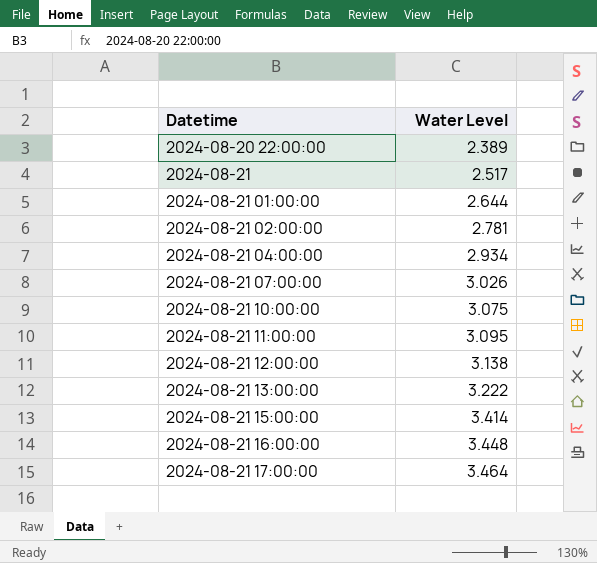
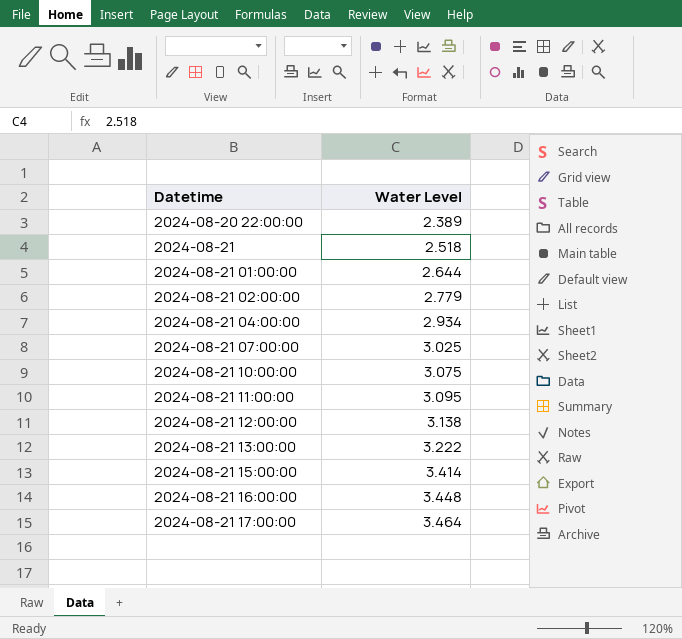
2024-08-21 | Water Level: 2.517 -> 2.518
2024-08-21 02:00:00 | Water Level: 2.781 -> 2.779
2024-08-21 07:00:00 | Water Level: 3.026 -> 3.025

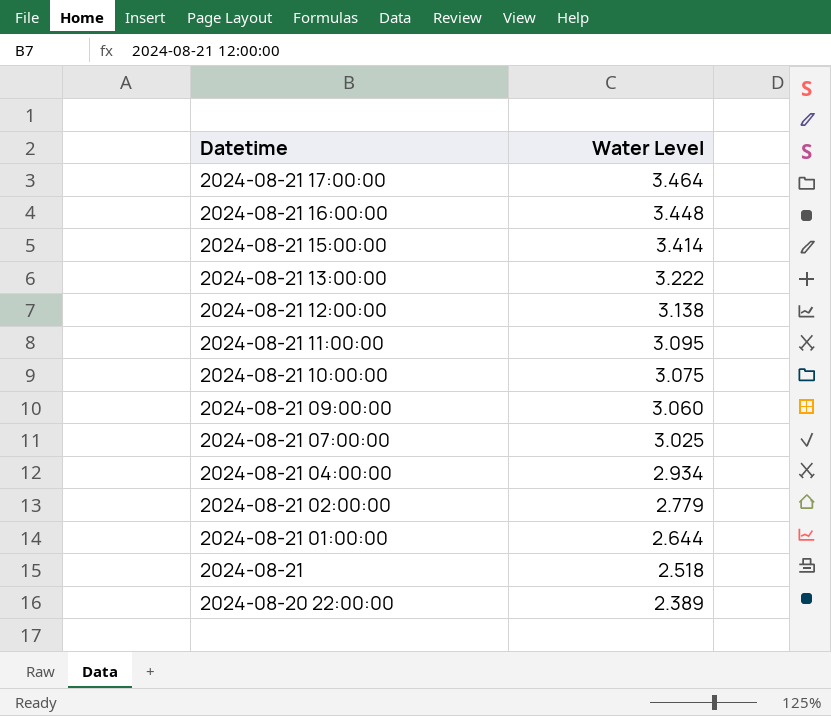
row order: Datetime ascending -> Datetime descending
row 2024-08-21 09:00:00: none -> 3.060

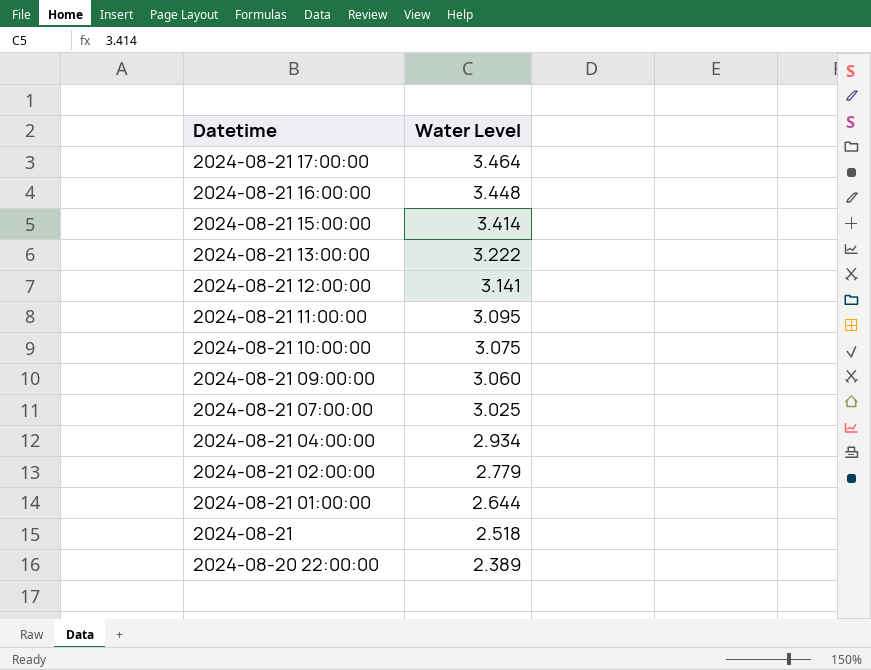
2024-08-21 12:00:00 | Water Level: 3.138 -> 3.141

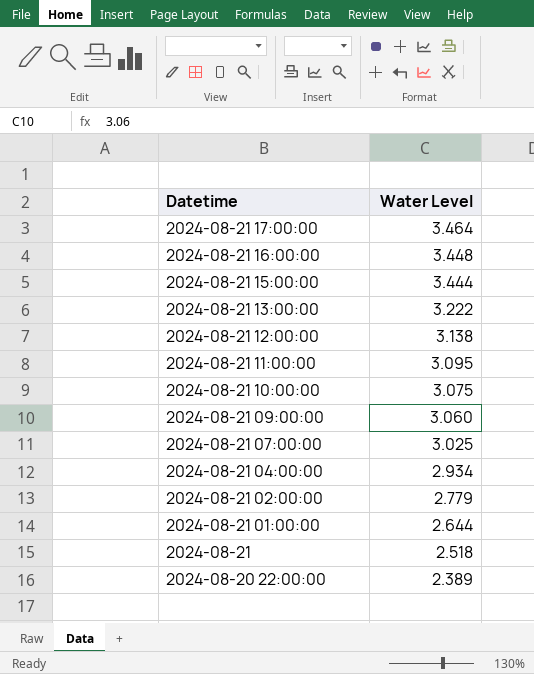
2024-08-21 15:00:00 | Water Level: 3.414 -> 3.444
2024-08-21 12:00:00 | Water Level: 3.141 -> 3.138

